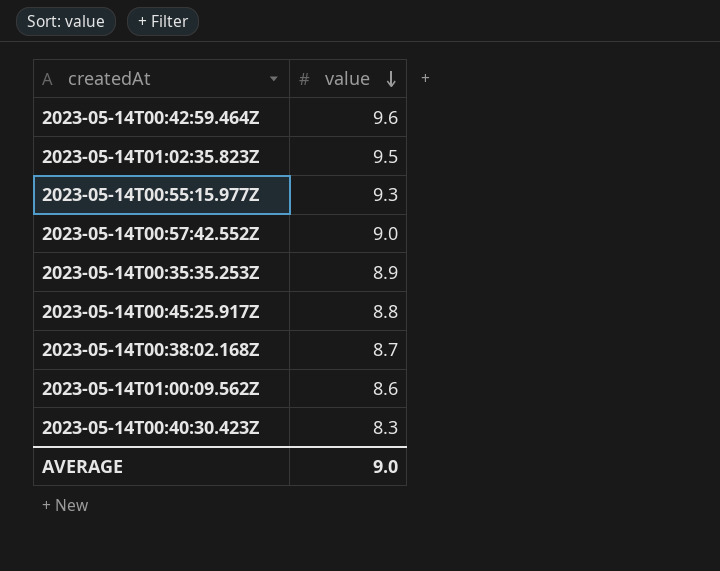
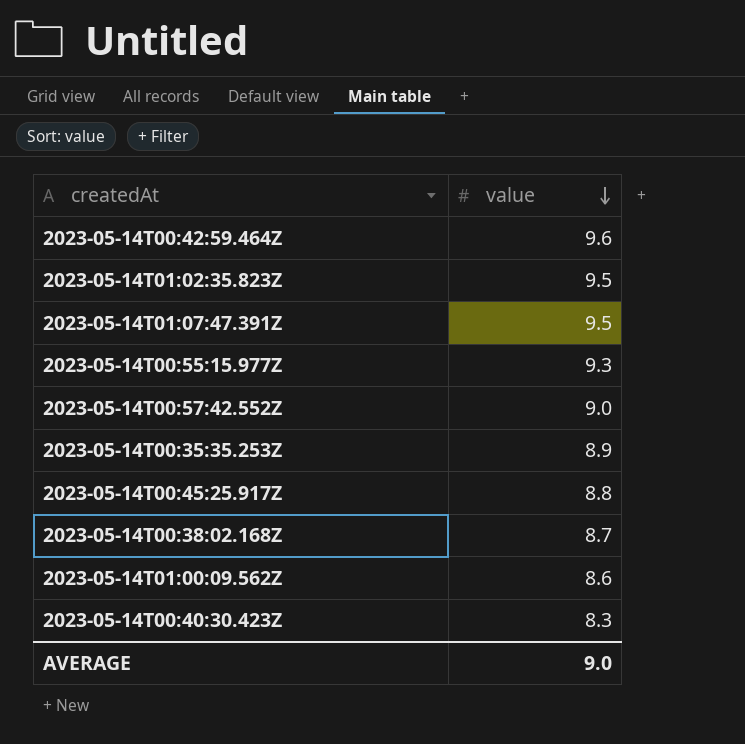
row 2023-05-14T01:07:47.391Z: none -> 9.5

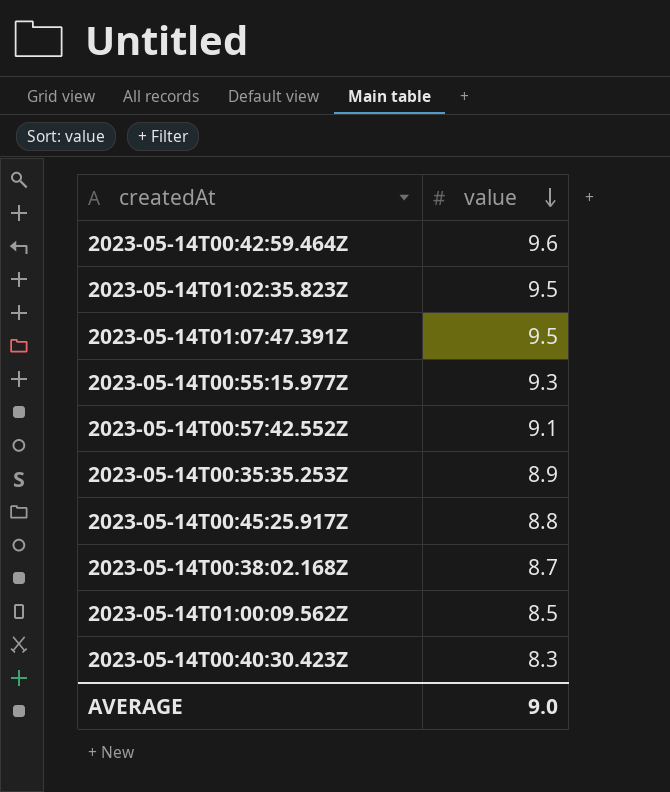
2023-05-14T00:57:42.552Z | value: 9.0 -> 9.1
2023-05-14T01:00:09.562Z | value: 8.6 -> 8.5

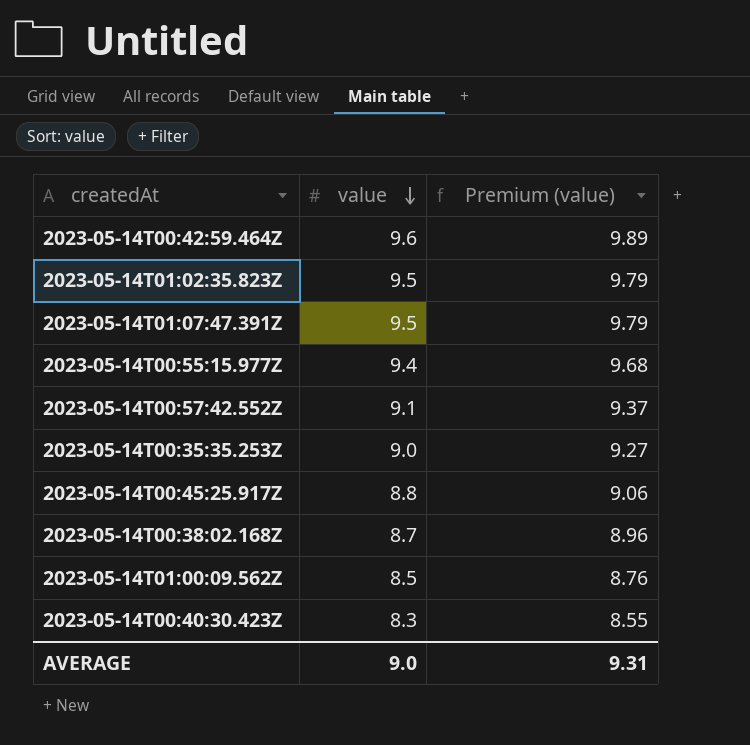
column Premium (value) | formula: none -> [value] * 1.03
2023-05-14T00:55:15.977Z | value: 9.3 -> 9.4
2023-05-14T00:35:35.253Z | value: 8.9 -> 9.0

